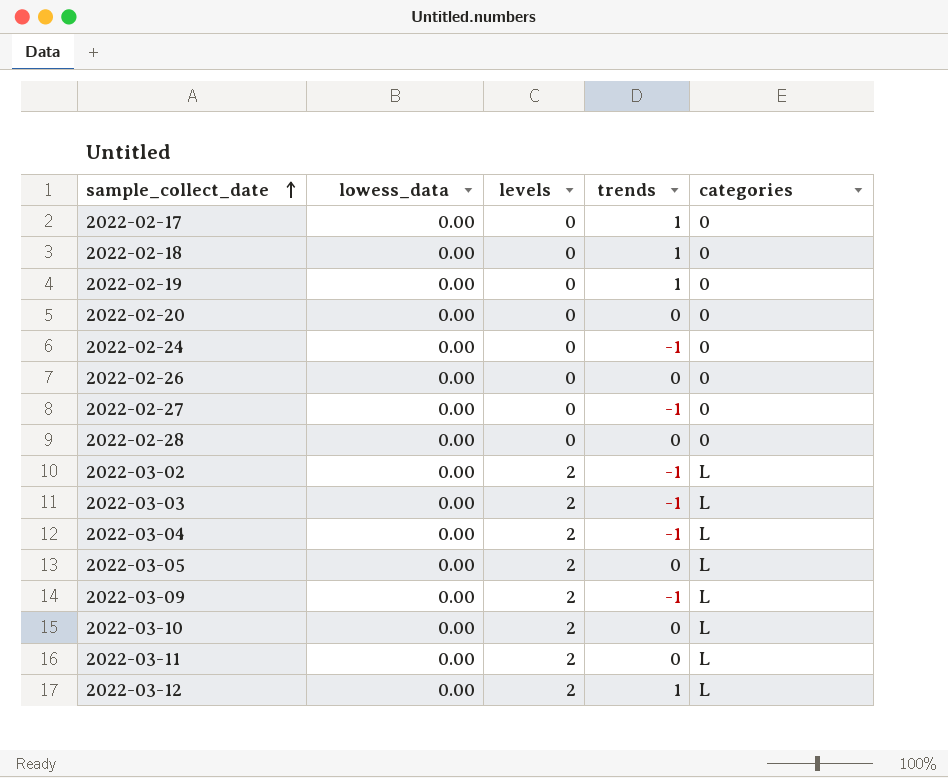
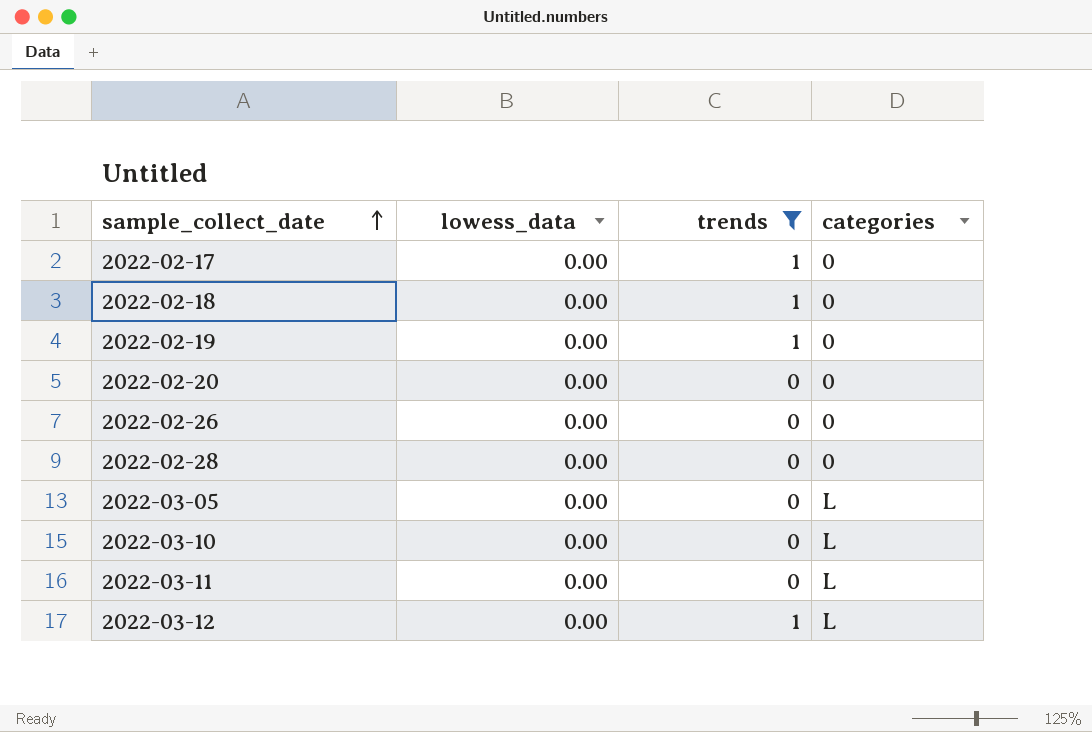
filter: none -> trends != -1
column levels | position: 3 -> none

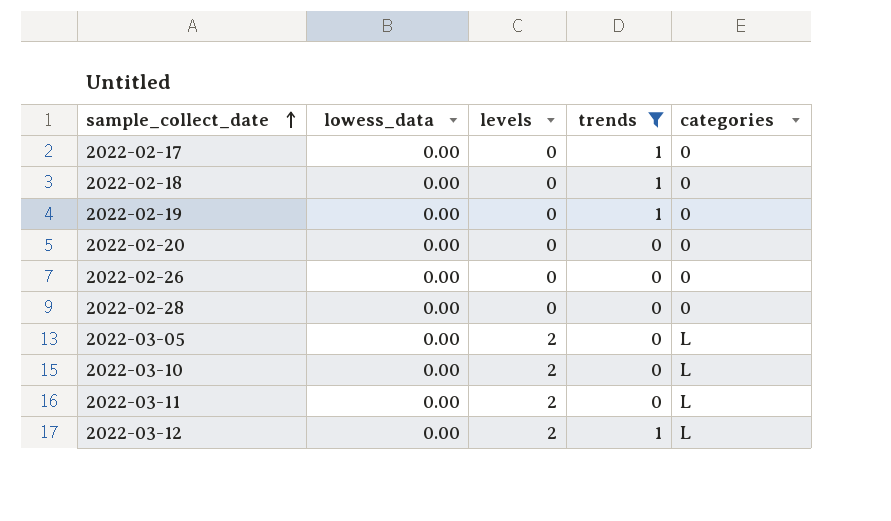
column levels | position: none -> 3

